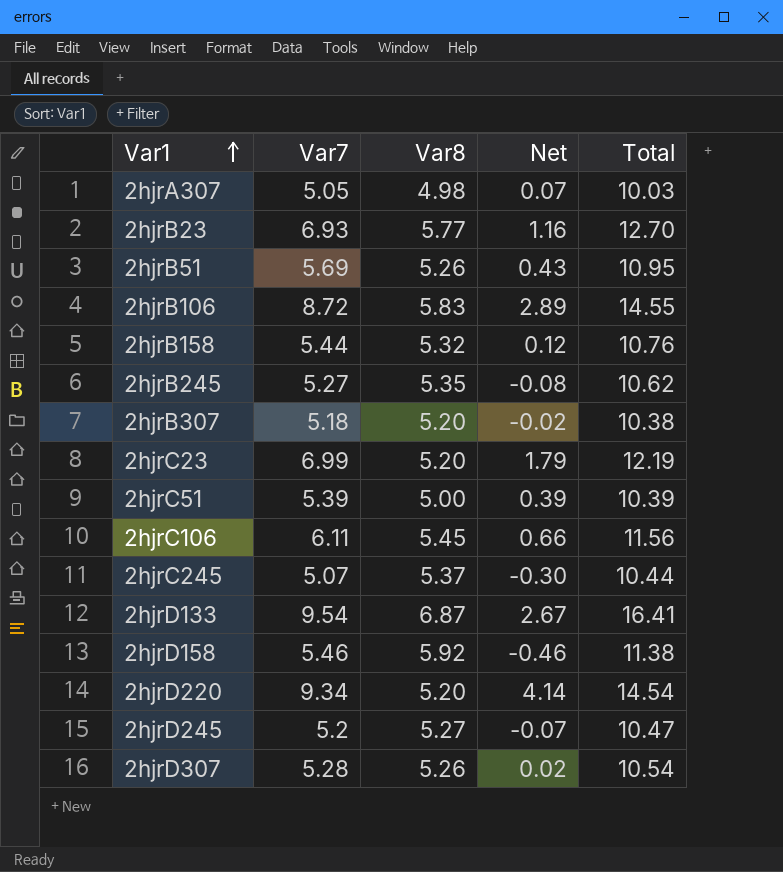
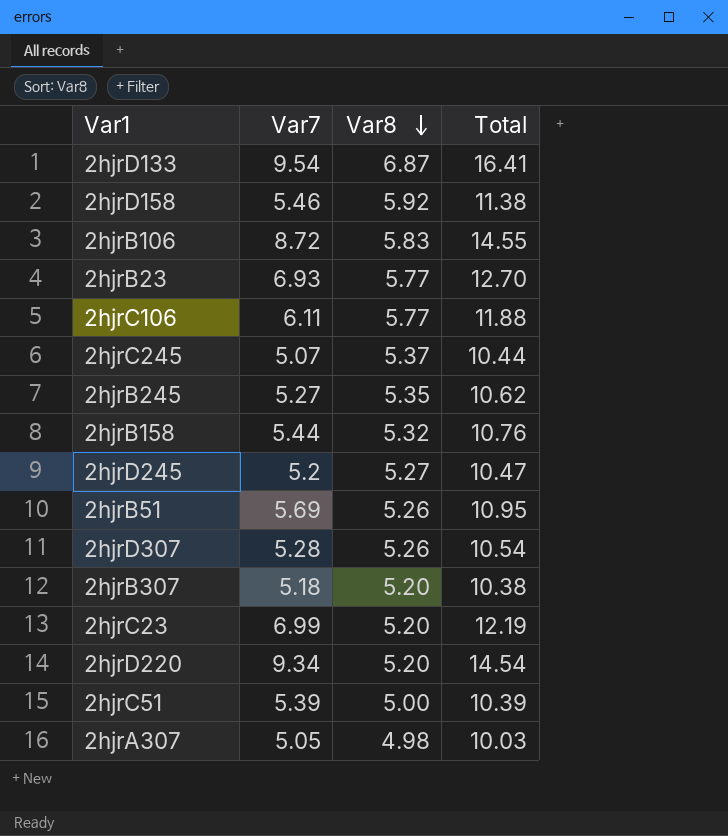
row order: Var1 ascending -> Var8 descending
column Net | formula: [Var7] - [Var8] -> none
2hjrC106 | Var8: 5.45 -> 5.77
2hjrC106 | Total: 11.56 -> 11.88

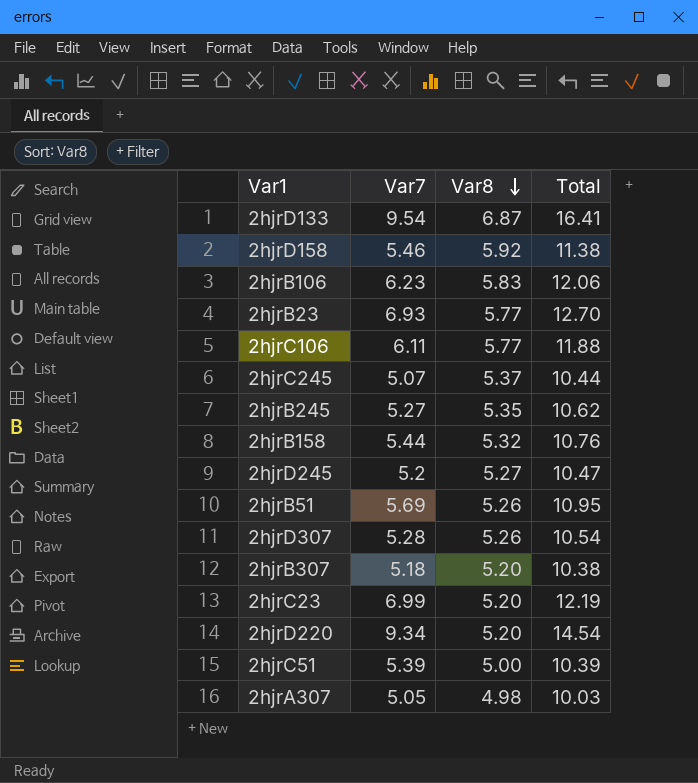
2hjrB106 | Var7: 8.72 -> 6.23
2hjrB106 | Total: 14.55 -> 12.06

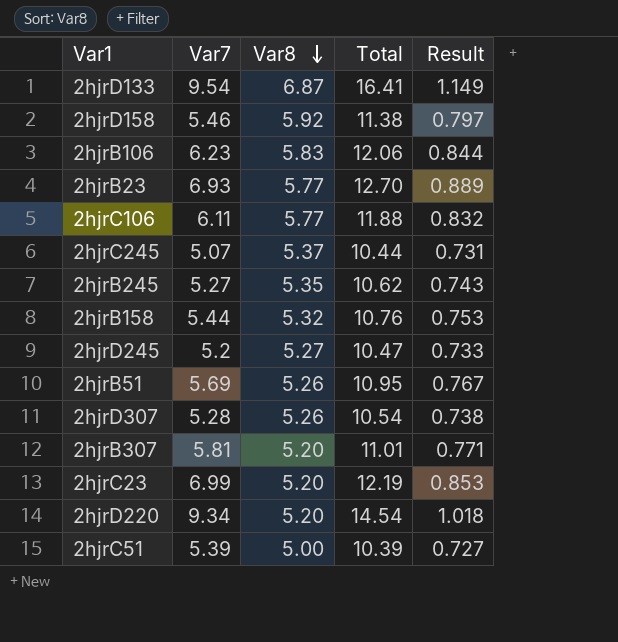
column Result | formula: none -> [Total] * 0.07
row 2hjrA307: 5.05 | 4.98 | 10.03 -> none
2hjrB307 | Var7: 5.18 -> 5.81
2hjrB307 | Total: 10.38 -> 11.01

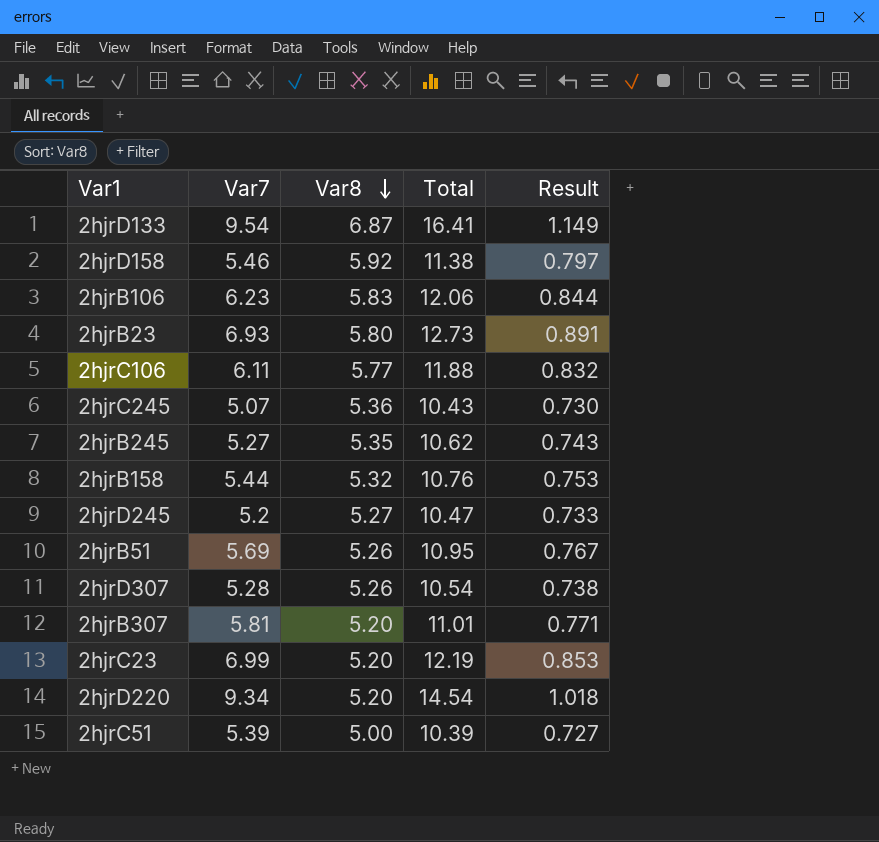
2hjrB23 | Var8: 5.77 -> 5.80
2hjrB23 | Total: 12.70 -> 12.73
2hjrB23 | Result: 0.889 -> 0.891
2hjrC245 | Var8: 5.37 -> 5.36
2hjrC245 | Total: 10.44 -> 10.43
2hjrC245 | Result: 0.731 -> 0.730

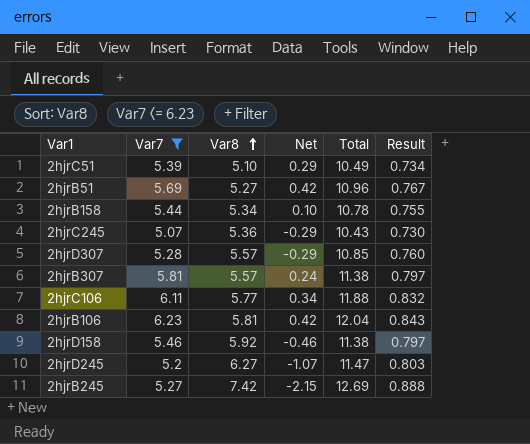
filter: none -> Var7 <= 6.23
row order: Var8 descending -> Var8 ascending
column Net | formula: none -> [Var7] - [Var8]
2hjrC51 | Var8: 5.00 -> 5.10
2hjrC51 | Total: 10.39 -> 10.49
2hjrC51 | Result: 0.727 -> 0.734
2hjrB51 | Var8: 5.26 -> 5.27
2hjrB51 | Total: 10.95 -> 10.96
2hjrB158 | Var8: 5.32 -> 5.34
2hjrB158 | Total: 10.76 -> 10.78
2hjrB158 | Result: 0.753 -> 0.755
2hjrD307 | Var8: 5.26 -> 5.57
2hjrD307 | Total: 10.54 -> 10.85
2hjrD307 | Result: 0.738 -> 0.760
2hjrB307 | Var8: 5.20 -> 5.57
2hjrB307 | Total: 11.01 -> 11.38
2hjrB307 | Result: 0.771 -> 0.797
2hjrB106 | Var8: 5.83 -> 5.81
2hjrB106 | Total: 12.06 -> 12.04
2hjrB106 | Result: 0.844 -> 0.843
2hjrD245 | Var8: 5.27 -> 6.27
2hjrD245 | Total: 10.47 -> 11.47
2hjrD245 | Result: 0.733 -> 0.803
2hjrB245 | Var8: 5.35 -> 7.42
2hjrB245 | Total: 10.62 -> 12.69
2hjrB245 | Result: 0.743 -> 0.888

